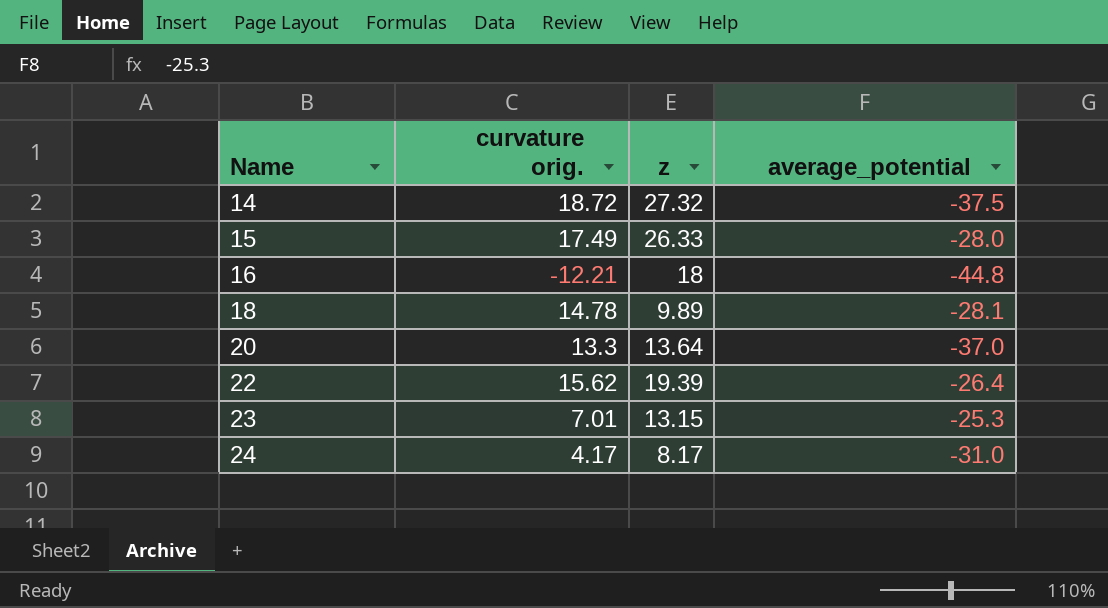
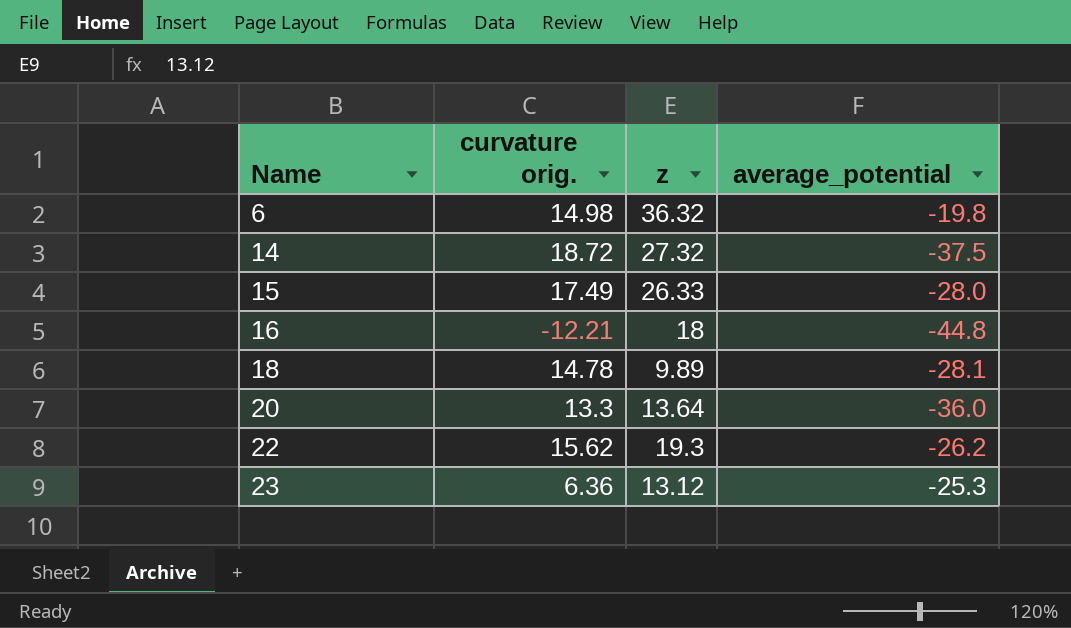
row 24: 4.17 | 8.17 | -31.0 -> none
row 6: none -> 14.98 | 36.32 | -19.8
20 | average_potential: -37.0 -> -36.0
22 | z: 19.39 -> 19.3
22 | average_potential: -26.4 -> -26.2
23 | curvature orig.: 7.01 -> 6.36
23 | z: 13.15 -> 13.12

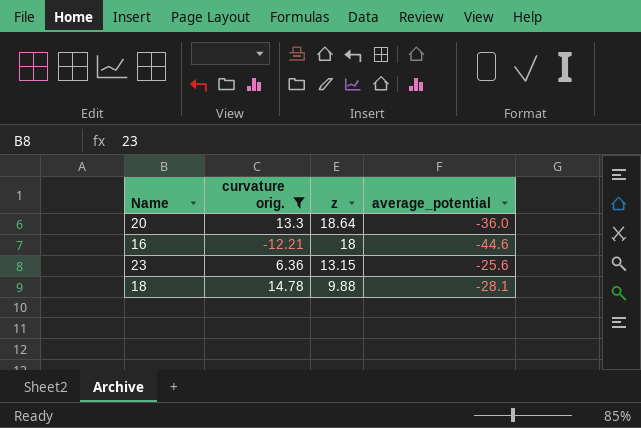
filter: none -> curvature orig. <= 14.78
row order: Name ascending -> z descending
20 | z: 13.64 -> 18.64
16 | average_potential: -44.8 -> -44.6
23 | z: 13.12 -> 13.15
23 | average_potential: -25.3 -> -25.6
18 | z: 9.89 -> 9.88

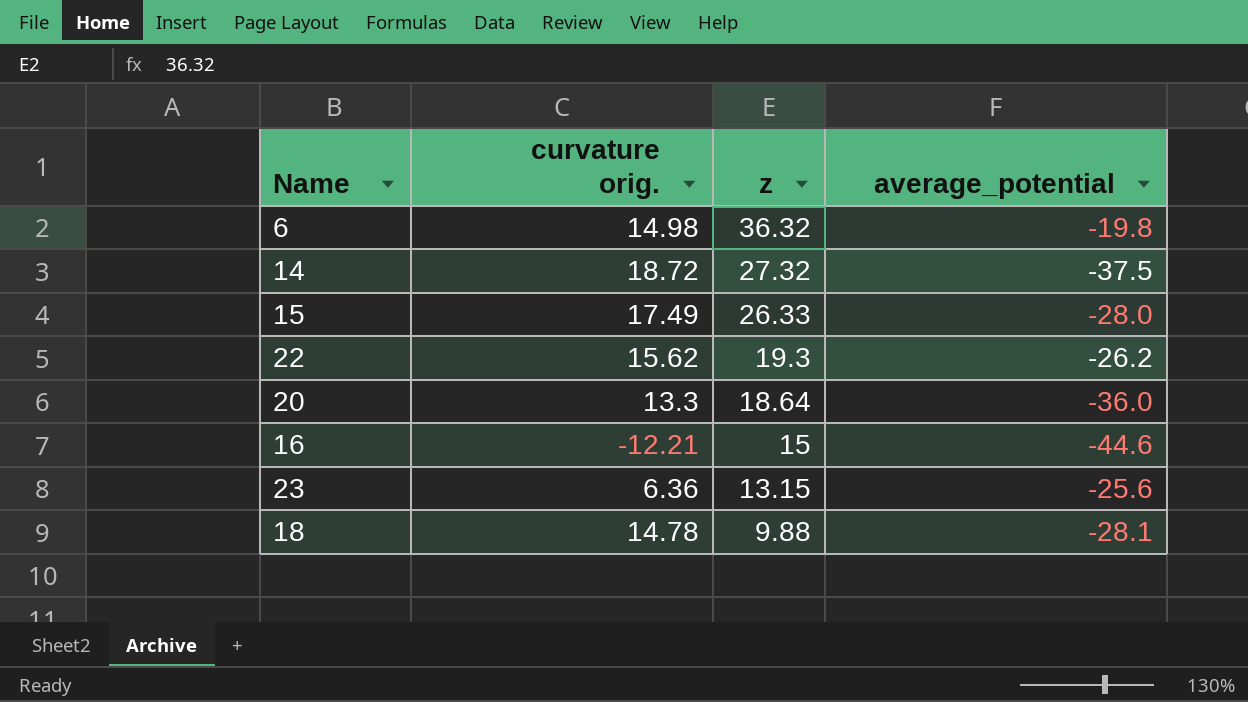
filter: curvature orig. <= 14.78 -> none
16 | z: 18 -> 15

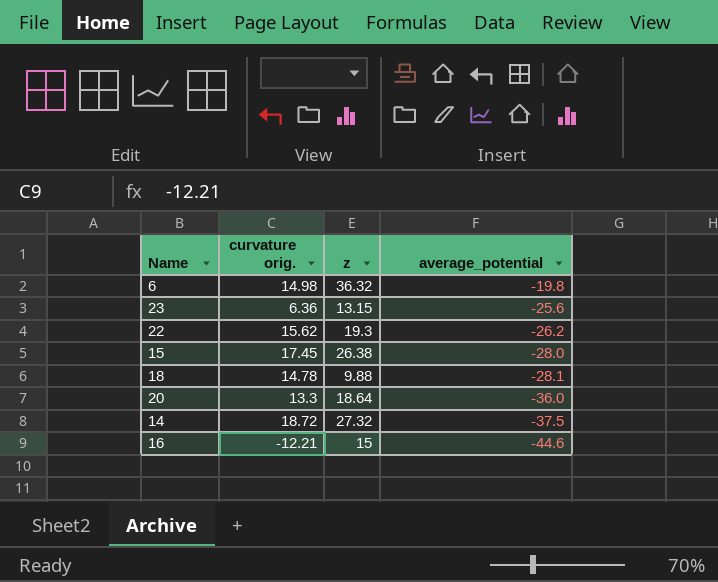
row order: z descending -> average_potential descending
15 | curvature orig.: 17.49 -> 17.45
15 | z: 26.33 -> 26.38

